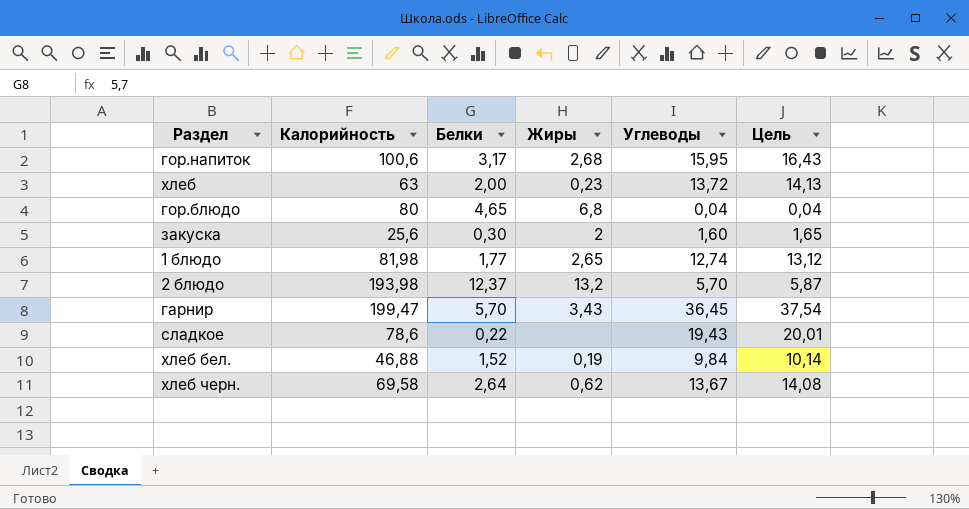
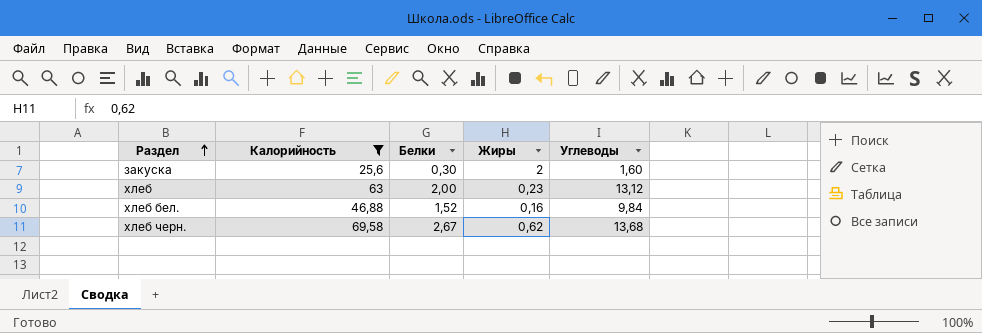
filter: none -> Калорийность <= 69,58
row order: none -> Раздел ascending
column Цель | formula: [Углеводы] * 1,03 -> none
хлеб | Углеводы: 13,72 -> 13,12
хлеб бел. | Жиры: 0,19 -> 0,16
хлеб черн. | Белки: 2,64 -> 2,67
хлеб черн. | Углеводы: 13,67 -> 13,68

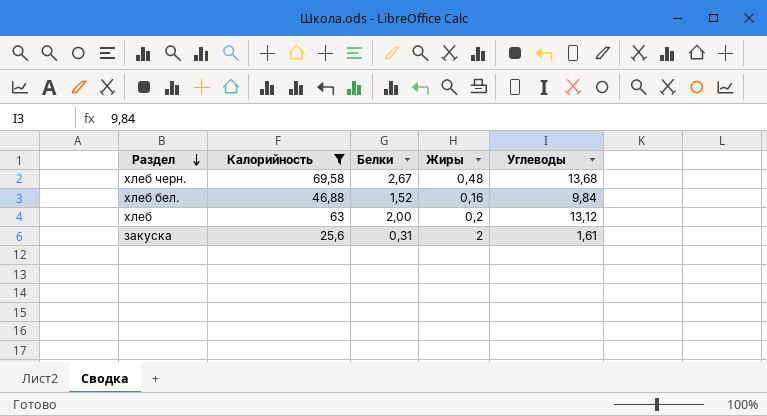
row order: Раздел ascending -> Раздел descending
хлеб черн. | Жиры: 0,62 -> 0,48
хлеб | Жиры: 0,23 -> 0,2
закуска | Белки: 0,30 -> 0,31
закуска | Углеводы: 1,60 -> 1,61

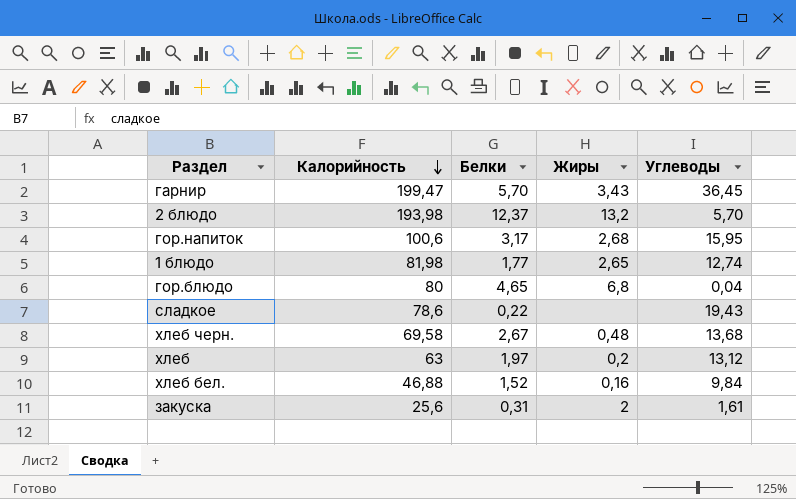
filter: Калорийность <= 69,58 -> none
row order: Раздел descending -> Калорийность descending
хлеб | Белки: 2,00 -> 1,97

